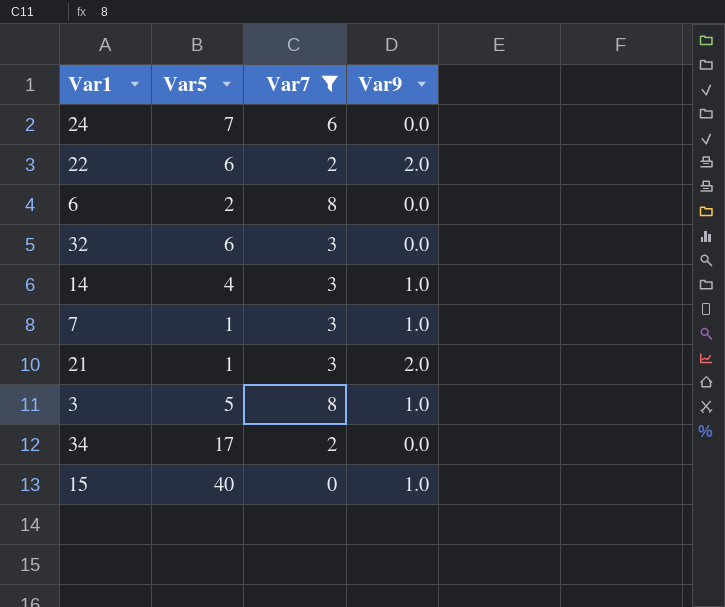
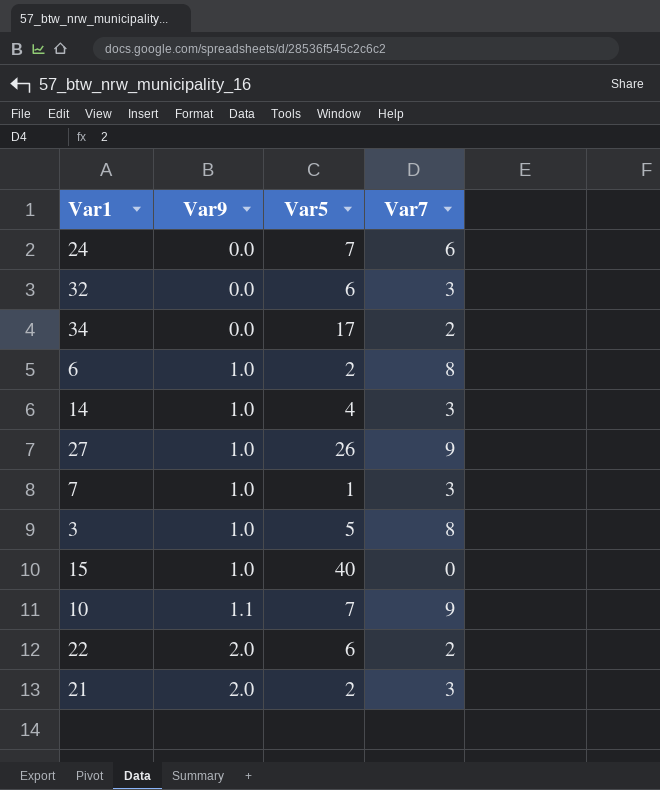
filter: Var7 != 9 -> none
row order: none -> Var9 ascending
column Var9 | position: 4 -> 2
6 | Var9: 0.0 -> 1.0
21 | Var5: 1 -> 2

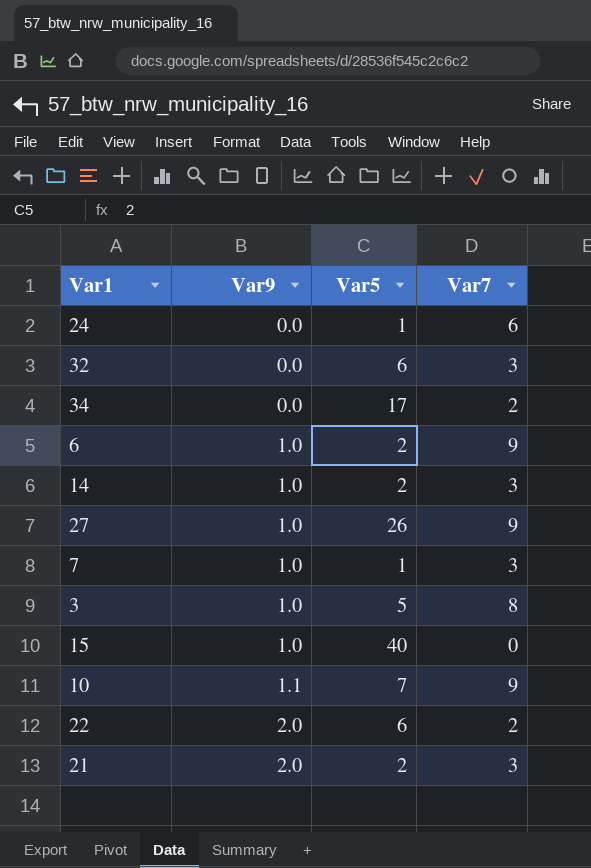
24 | Var5: 7 -> 1
6 | Var7: 8 -> 9
14 | Var5: 4 -> 2

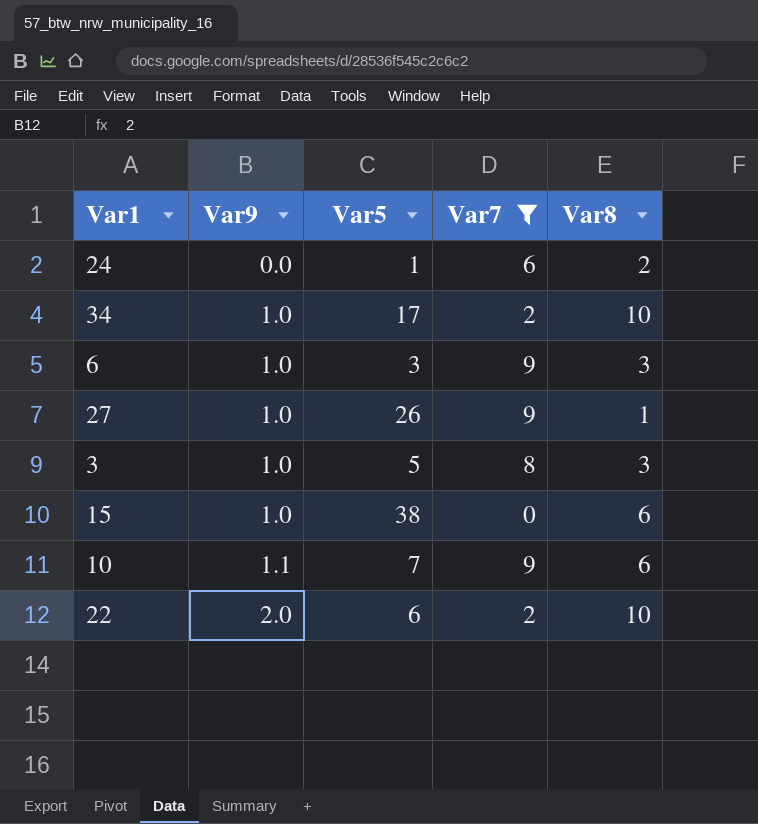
filter: none -> Var7 != 3
column Var8 | position: none -> 5
34 | Var9: 0.0 -> 1.0
6 | Var5: 2 -> 3
15 | Var5: 40 -> 38

